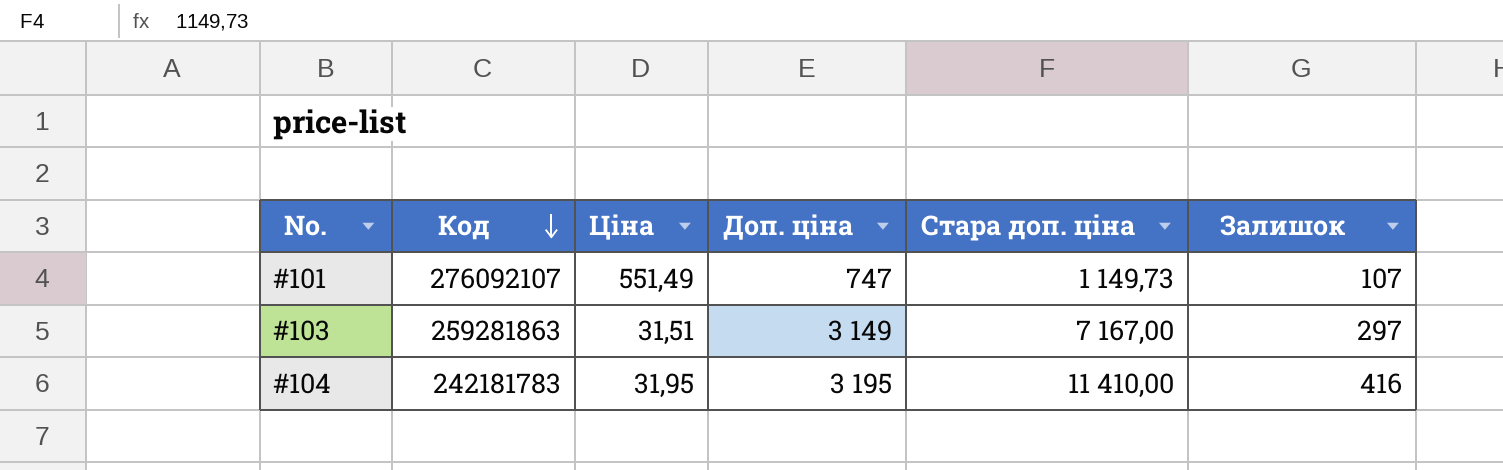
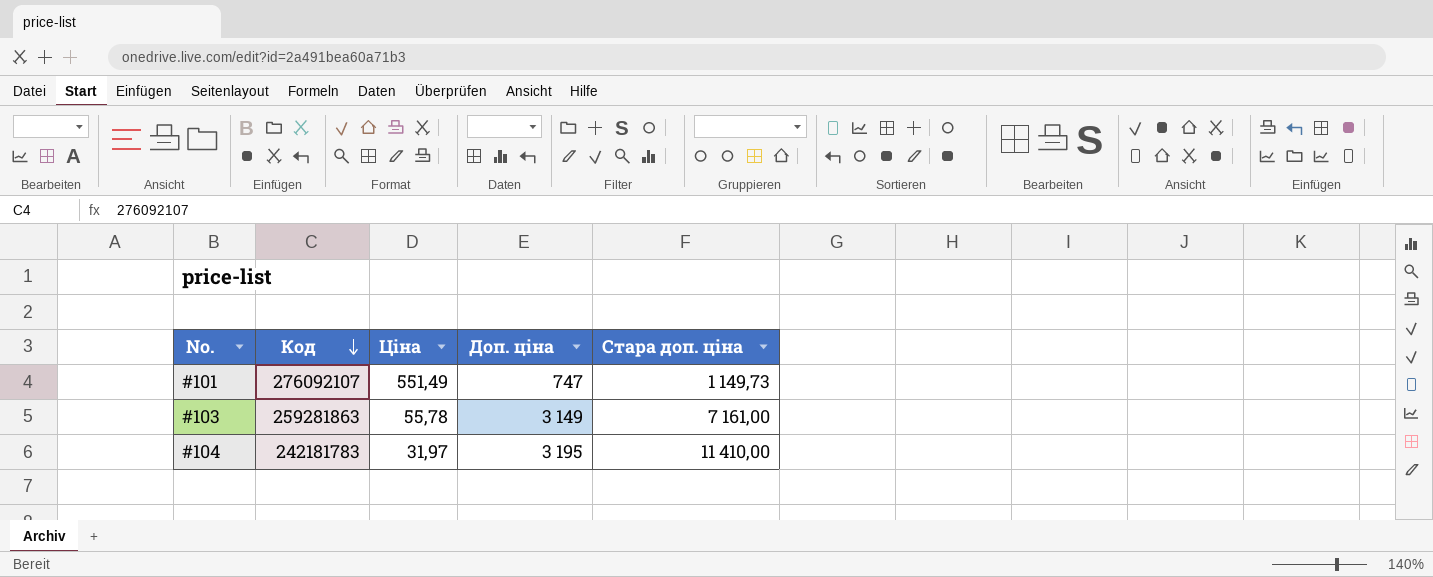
column Залишок | position: 6 -> none
#103 | Ціна: 31,51 -> 55,78
#103 | Стара доп. ціна: 7 167,00 -> 7 161,00
#104 | Ціна: 31,95 -> 31,97

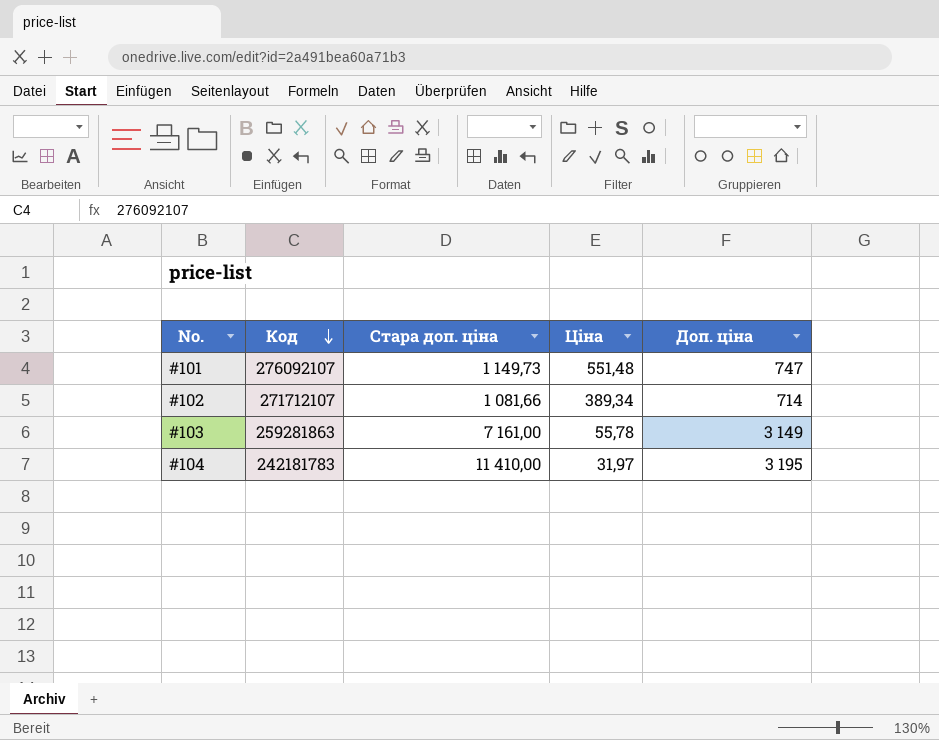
column Стара доп. ціна | position: 5 -> 3
#101 | Ціна: 551,49 -> 551,48
row #102: none -> 271712107 | 1 081,66 | 389,34 | 714

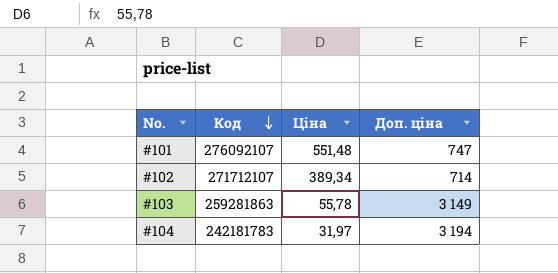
column Стара доп. ціна | position: 3 -> none
#104 | Доп. ціна: 3 195 -> 3 194

